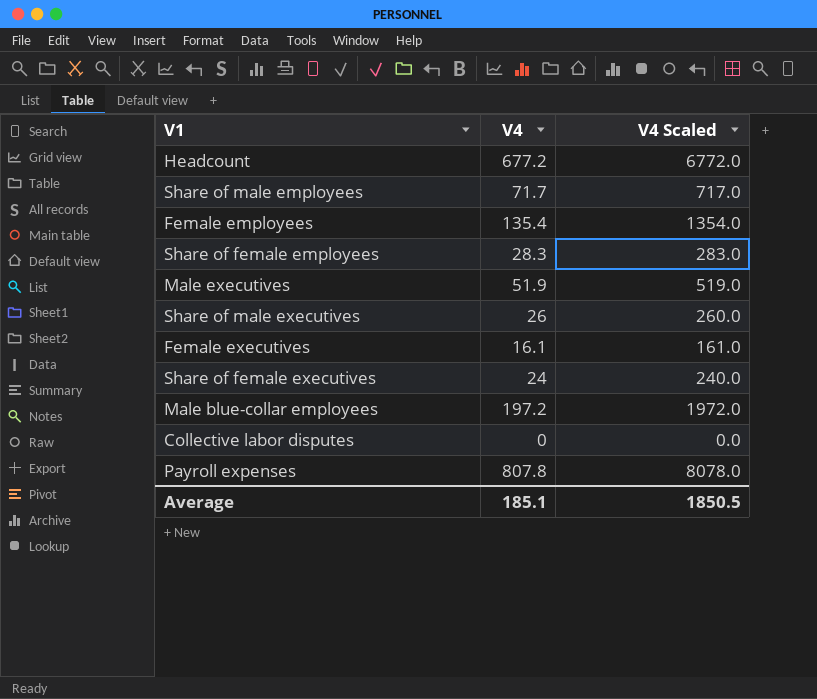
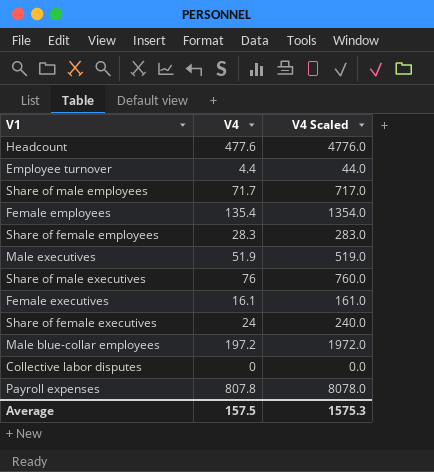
Headcount | V4: 677.2 -> 477.6
Headcount | V4 Scaled: 6772.0 -> 4776.0
row Employee turnover: none -> 4.4 | 44.0
Share of male executives | V4: 26 -> 76
Share of male executives | V4 Scaled: 260.0 -> 760.0
Average | V4: 185.1 -> 157.5
Average | V4 Scaled: 1850.5 -> 1575.3

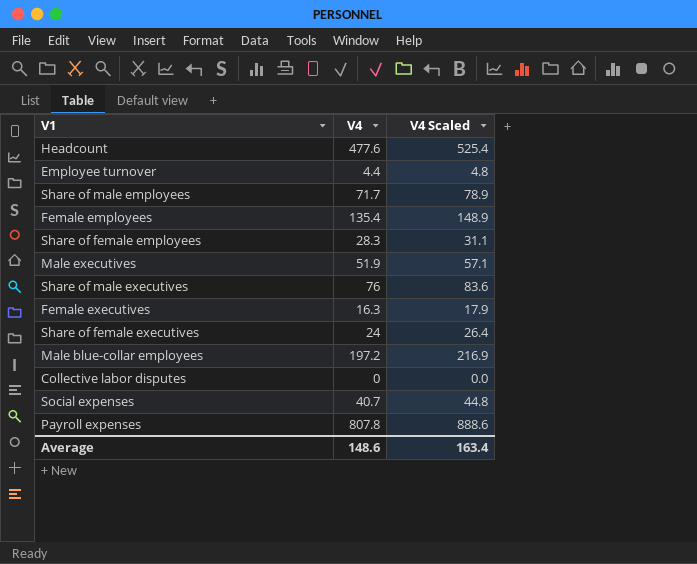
column V4 Scaled | formula: [V4] * 10 -> [V4] * 1.1
Female executives | V4: 16.1 -> 16.3
row Social expenses: none -> 40.7 | 44.8
Average | V4: 157.5 -> 148.6
Average | V4 Scaled: 1575.3 -> 163.4

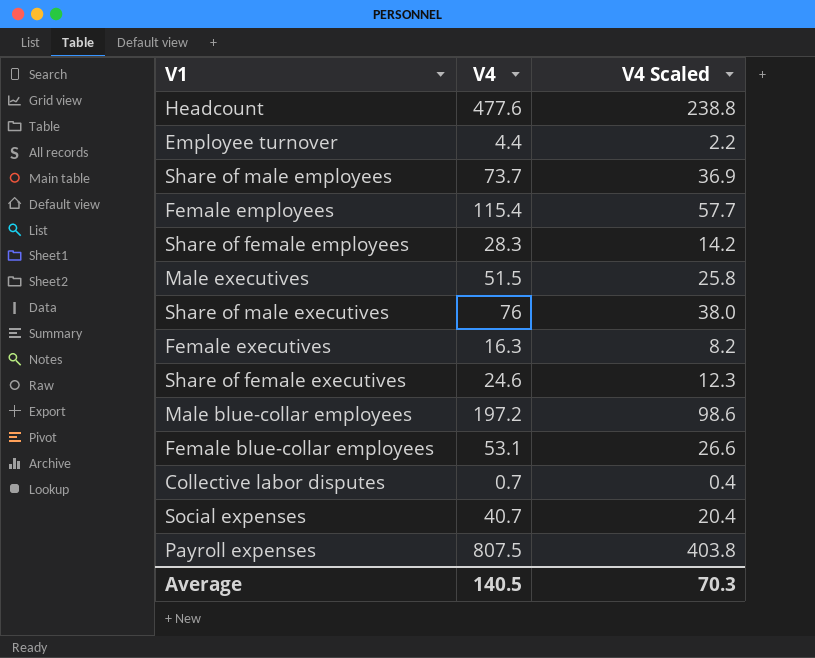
column V4 Scaled | formula: [V4] * 1.1 -> [V4] * 0.5
Share of male employees | V4: 71.7 -> 73.7
Female employees | V4: 135.4 -> 115.4
Male executives | V4: 51.9 -> 51.5
Share of female executives | V4: 24 -> 24.6
row Female blue-collar employees: none -> 53.1 | 26.6
Сollective labor disputes | V4: 0 -> 0.7
Payroll expenses | V4: 807.8 -> 807.5
Average | V4: 148.6 -> 140.5
Average | V4 Scaled: 163.4 -> 70.3

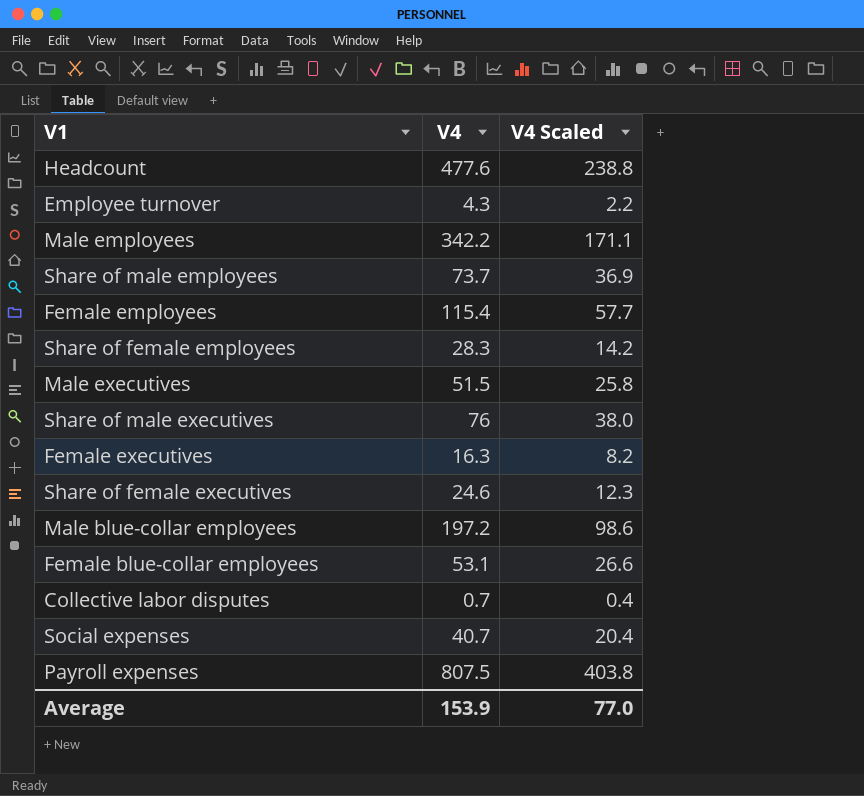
Employee turnover | V4: 4.4 -> 4.3
row Male employees: none -> 342.2 | 171.1
Average | V4: 140.5 -> 153.9
Average | V4 Scaled: 70.3 -> 77.0

